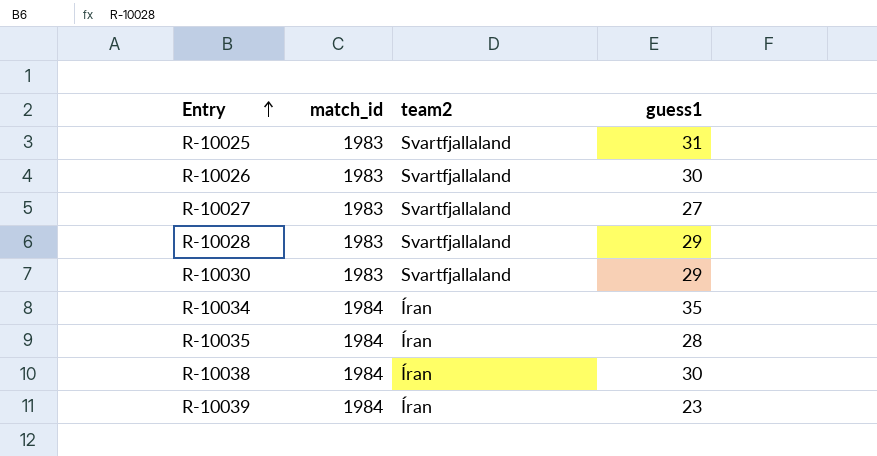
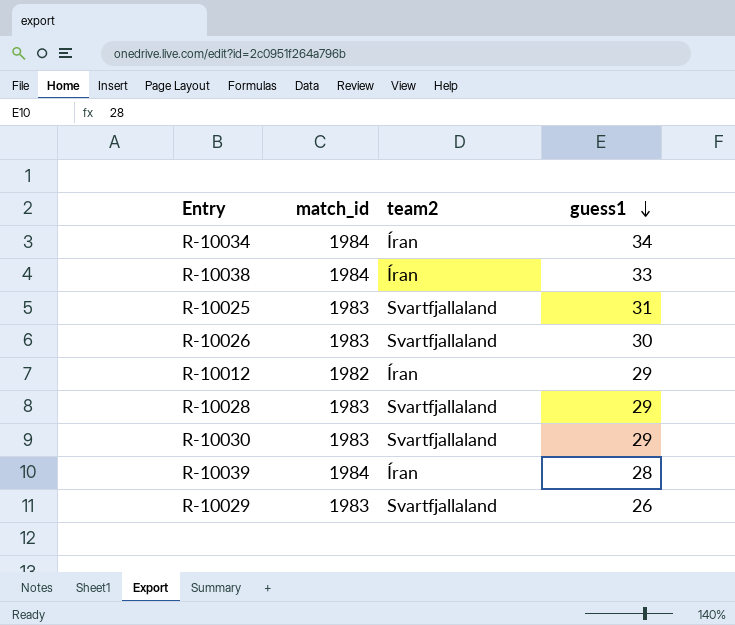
row order: Entry ascending -> guess1 descending
row R-10027: 1983 | Svartfjallaland | 27 -> none
row R-10035: 1984 | Íran | 28 -> none
R-10034 | guess1: 35 -> 34
R-10038 | guess1: 30 -> 33
row R-10012: none -> 1982 | Íran | 29
R-10039 | guess1: 23 -> 28
row R-10029: none -> 1983 | Svartfjallaland | 26

